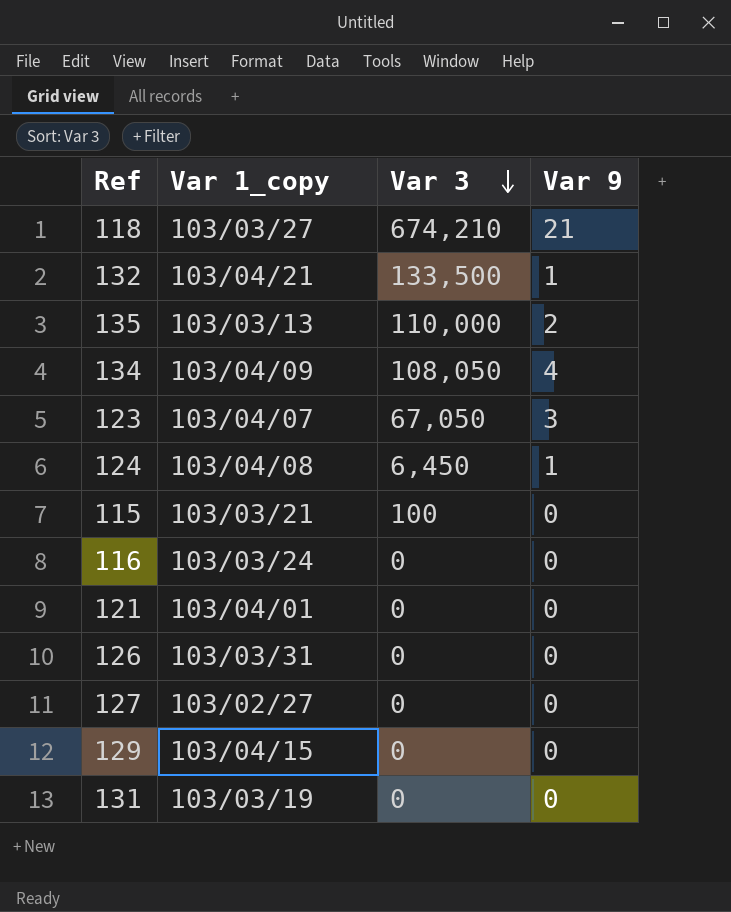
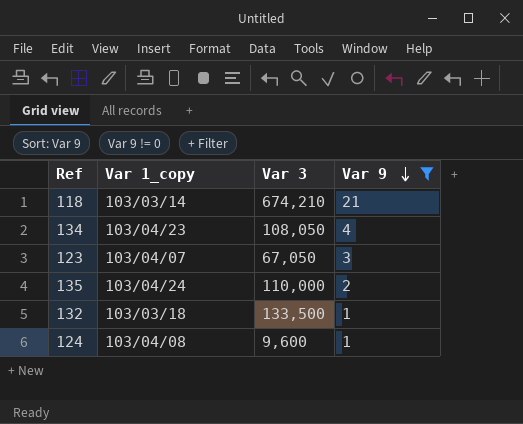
filter: none -> Var 9 != 0
row order: Var 3 descending -> Var 9 descending
118 | Var 1_copy: 103/03/27 -> 103/03/14
134 | Var 1_copy: 103/04/09 -> 103/04/23
135 | Var 1_copy: 103/03/13 -> 103/04/24
132 | Var 1_copy: 103/04/21 -> 103/03/18
124 | Var 3: 6,450 -> 9,600

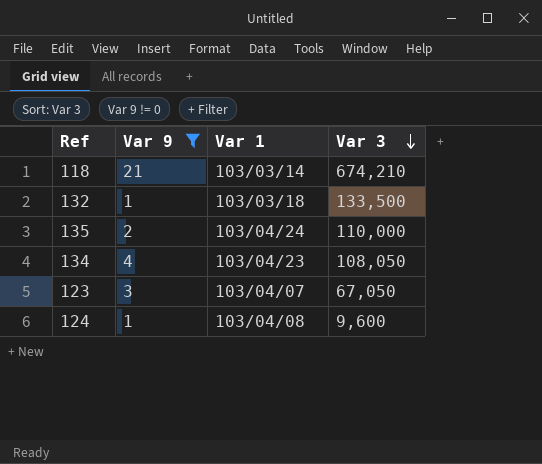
row order: Var 9 descending -> Var 3 descending
column Var 9 | position: 4 -> 2
column name: Var 1_copy -> Var 1

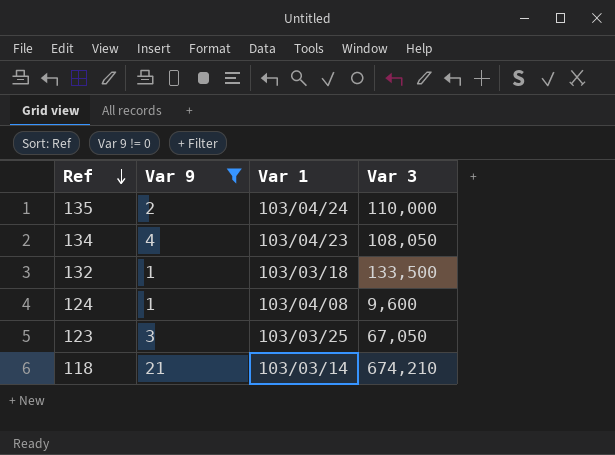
row order: Var 3 descending -> Ref descending
123 | Var 1: 103/04/07 -> 103/03/25

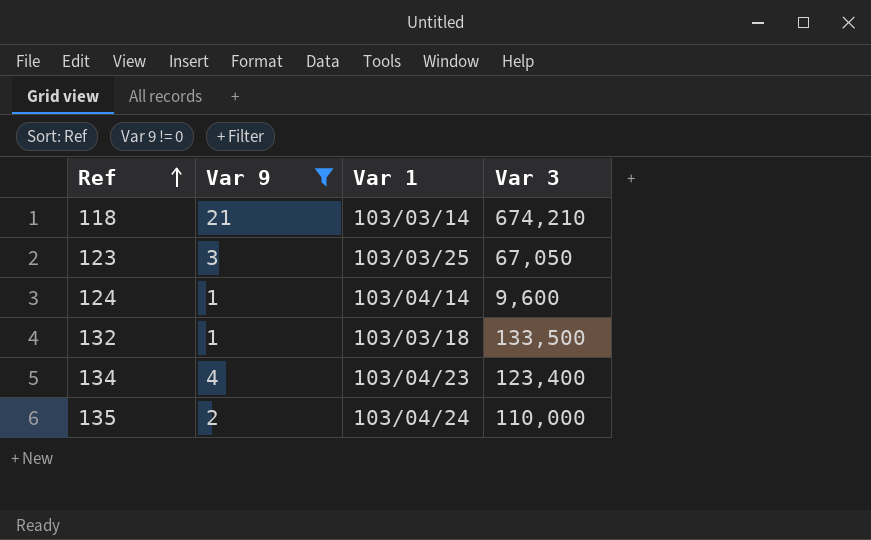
row order: Ref descending -> Ref ascending
124 | Var 1: 103/04/08 -> 103/04/14
134 | Var 3: 108,050 -> 123,400

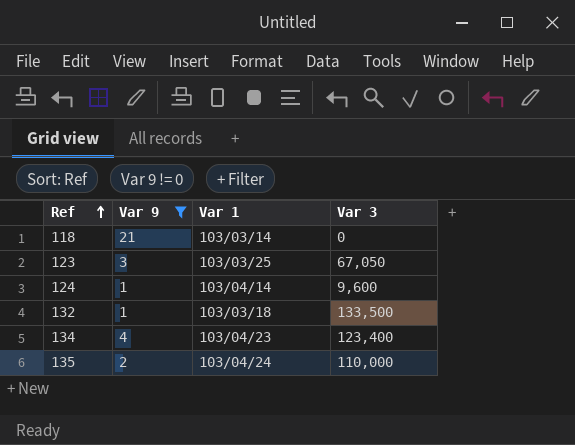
118 | Var 3: 674,210 -> 0

